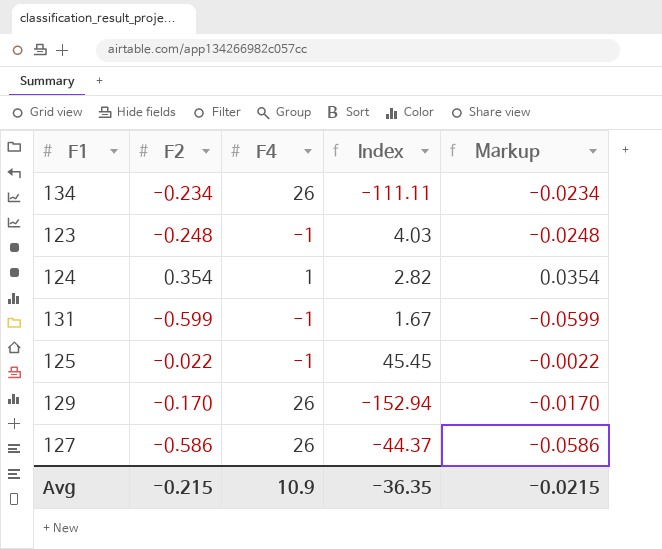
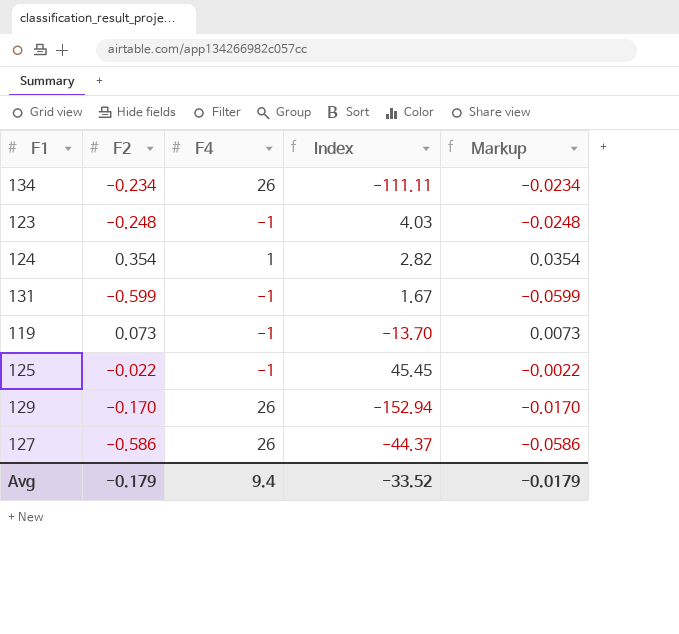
row 119: none -> 0.073 | -1 | -13.70 | 0.0073
Avg | F2: -0.215 -> -0.179
Avg | F4: 10.9 -> 9.4
Avg | Index: -36.35 -> -33.52
Avg | Markup: -0.0215 -> -0.0179

